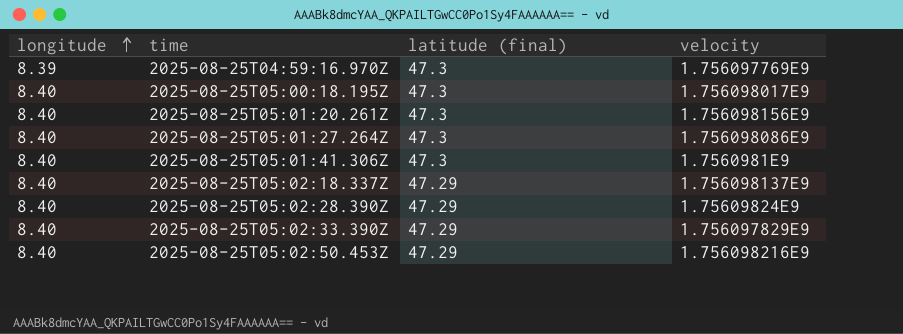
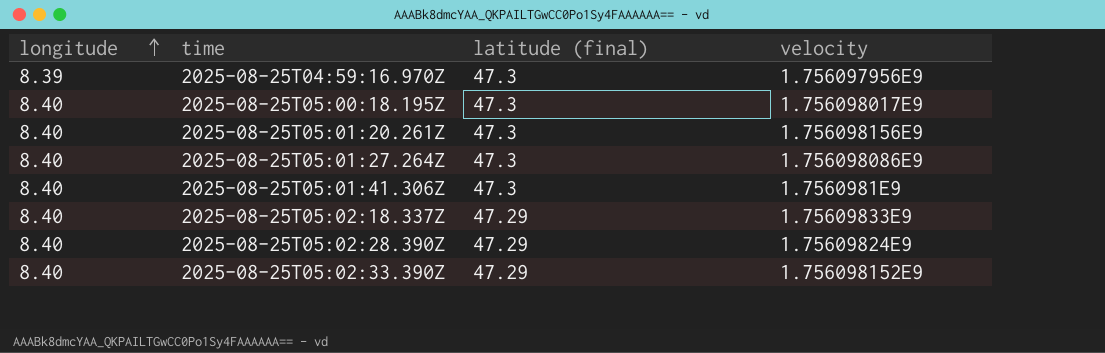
row 2025-08-25T05:02:50.453Z: 8.40 | 47.29 | 1.756098216E9 -> none
2025-08-25T04:59:16.970Z | velocity: 1.756097769E9 -> 1.756097956E9
2025-08-25T05:02:18.337Z | velocity: 1.756098137E9 -> 1.75609833E9
2025-08-25T05:02:33.390Z | velocity: 1.756097829E9 -> 1.756098152E9

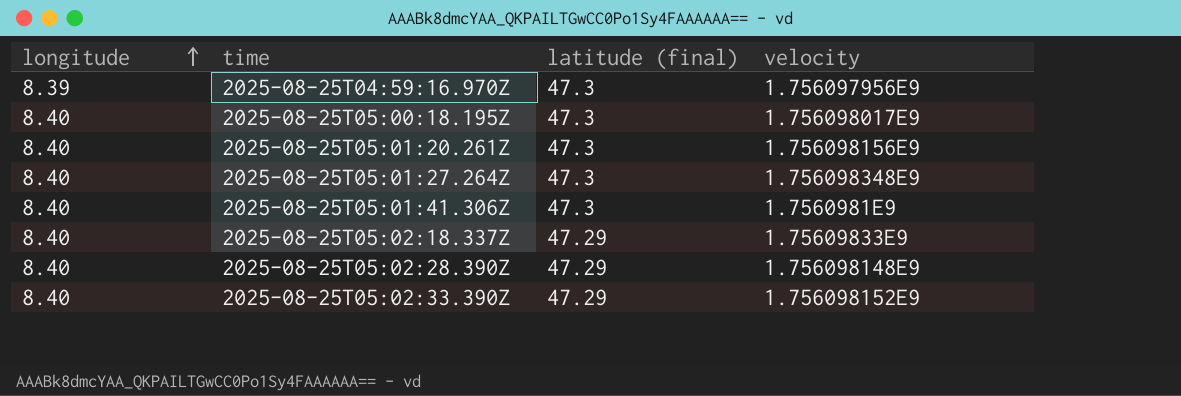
2025-08-25T05:01:27.264Z | velocity: 1.756098086E9 -> 1.756098348E9
2025-08-25T05:02:28.390Z | velocity: 1.75609824E9 -> 1.756098148E9

